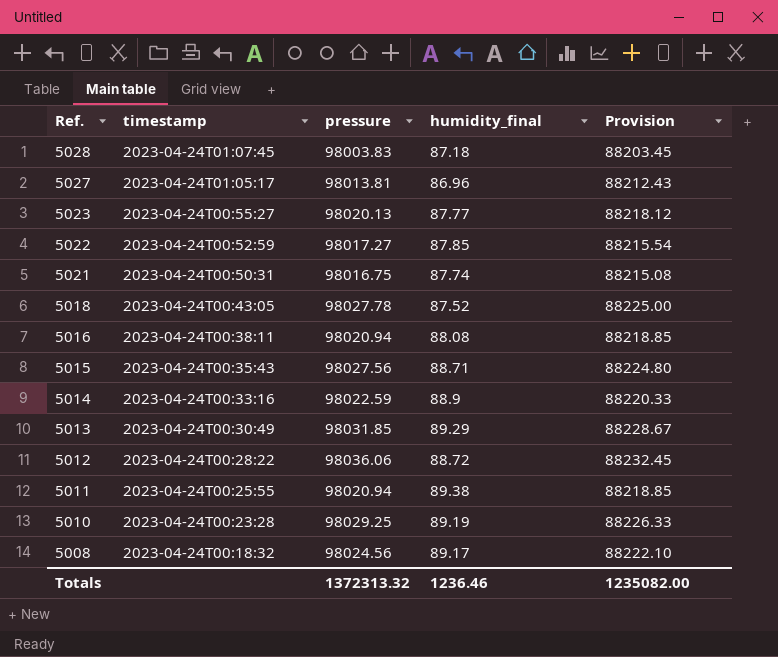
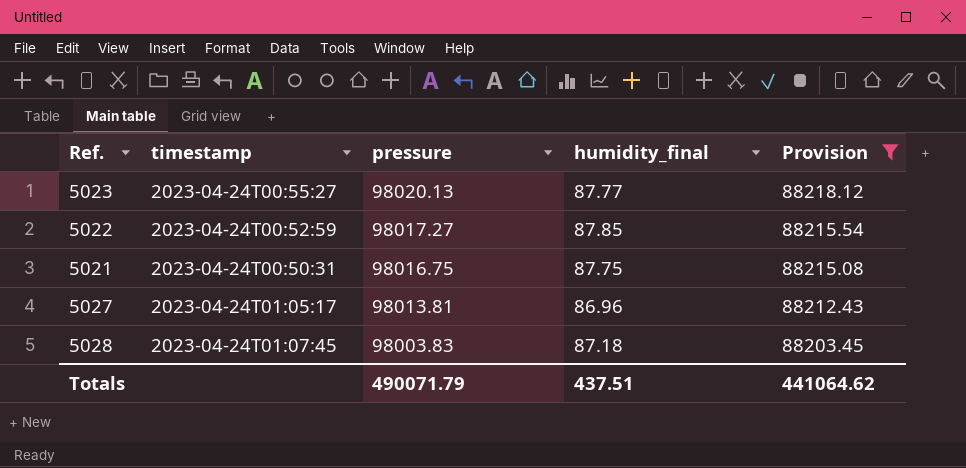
filter: none -> Provision <= 88218.12
row order: Ref. descending -> pressure descending
5021 | humidity_final: 87.74 -> 87.75
Totals | pressure: 1372313.32 -> 490071.79
Totals | humidity_final: 1236.46 -> 437.51
Totals | Provision: 1235082.00 -> 441064.62

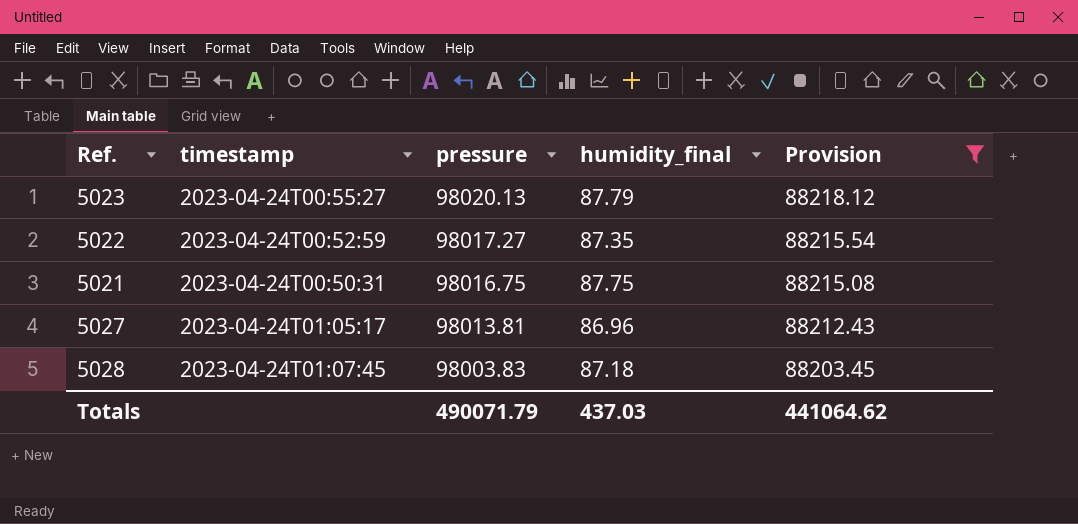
5023 | humidity_final: 87.77 -> 87.79
5022 | humidity_final: 87.85 -> 87.35
Totals | humidity_final: 437.51 -> 437.03

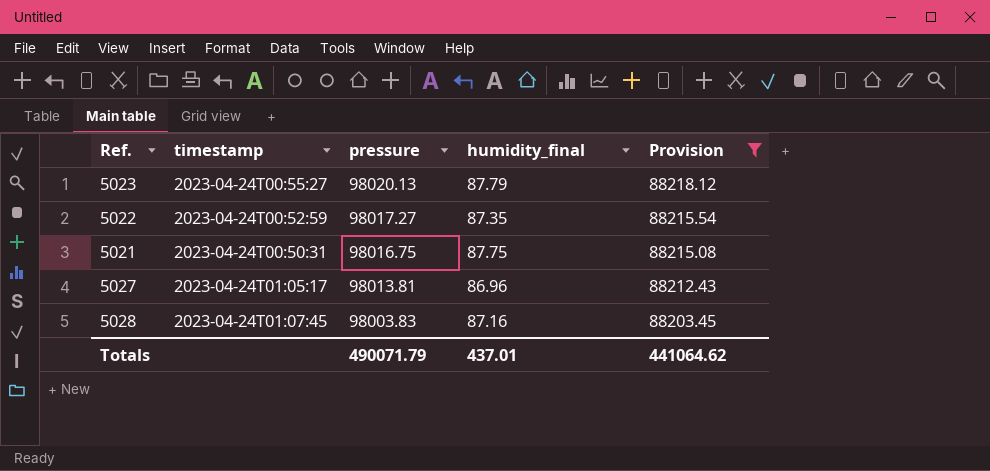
5028 | humidity_final: 87.18 -> 87.16
Totals | humidity_final: 437.03 -> 437.01

